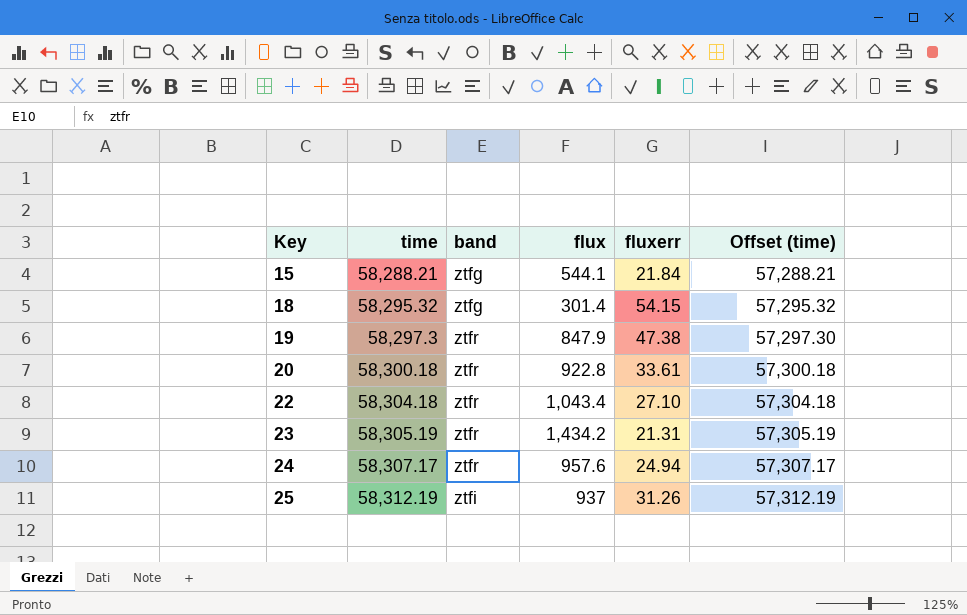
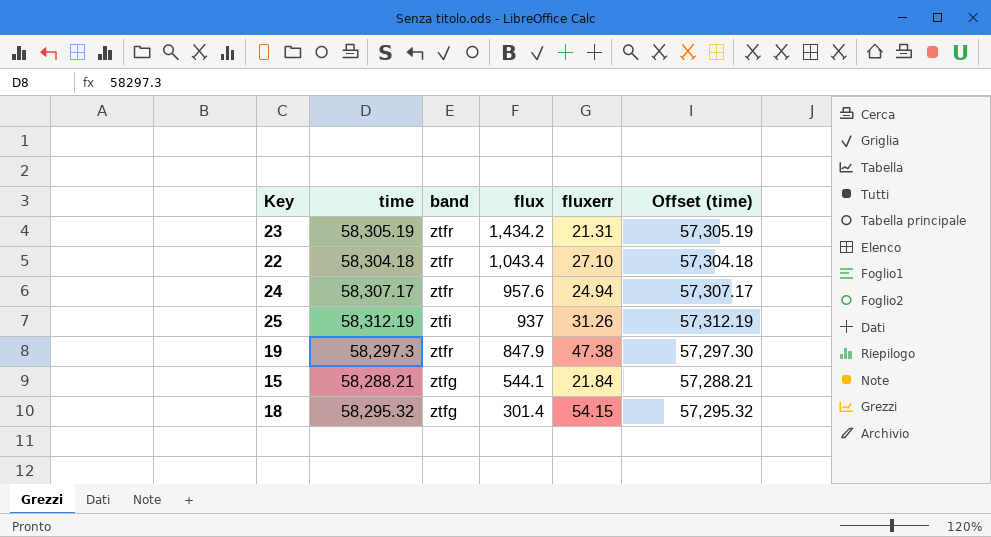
row order: Key ascending -> flux descending
row 20: 58,300.18 | ztfr | 922.8 | 33.61 | 57,300.18 -> none

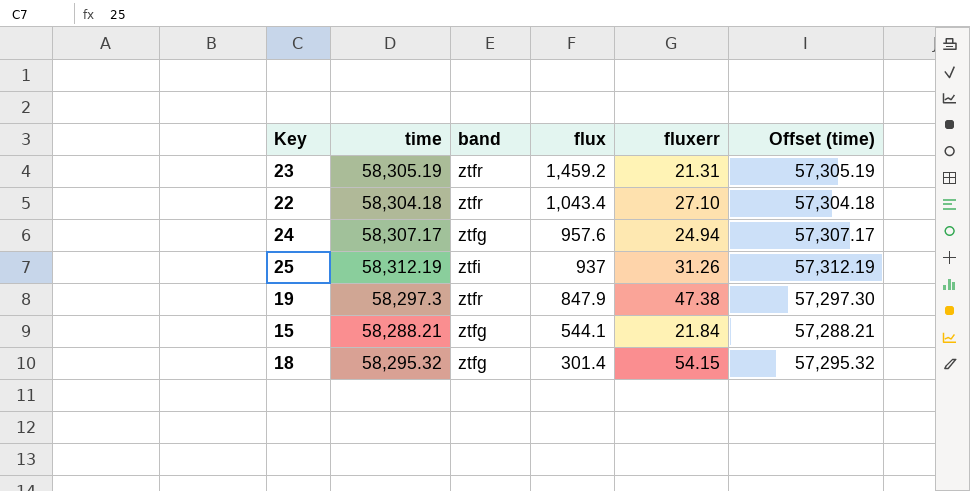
23 | flux: 1,434.2 -> 1,459.2
24 | band: ztfr -> ztfg

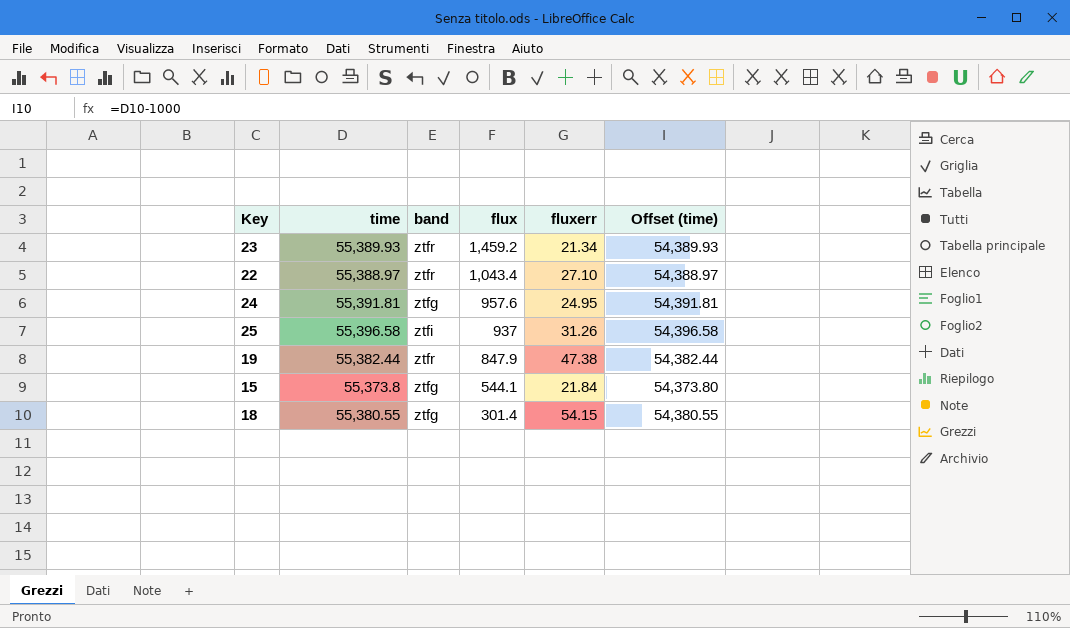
23 | time: 58,305.19 -> 55,389.93
23 | fluxerr: 21.31 -> 21.34
23 | Offset (time): 57,305.19 -> 54,389.93
22 | time: 58,304.18 -> 55,388.97
22 | Offset (time): 57,304.18 -> 54,388.97
24 | time: 58,307.17 -> 55,391.81
24 | fluxerr: 24.94 -> 24.95
24 | Offset (time): 57,307.17 -> 54,391.81
25 | time: 58,312.19 -> 55,396.58
25 | Offset (time): 57,312.19 -> 54,396.58
19 | time: 58,297.3 -> 55,382.44
19 | Offset (time): 57,297.30 -> 54,382.44
15 | time: 58,288.21 -> 55,373.8
15 | Offset (time): 57,288.21 -> 54,373.80
18 | time: 58,295.32 -> 55,380.55
18 | Offset (time): 57,295.32 -> 54,380.55

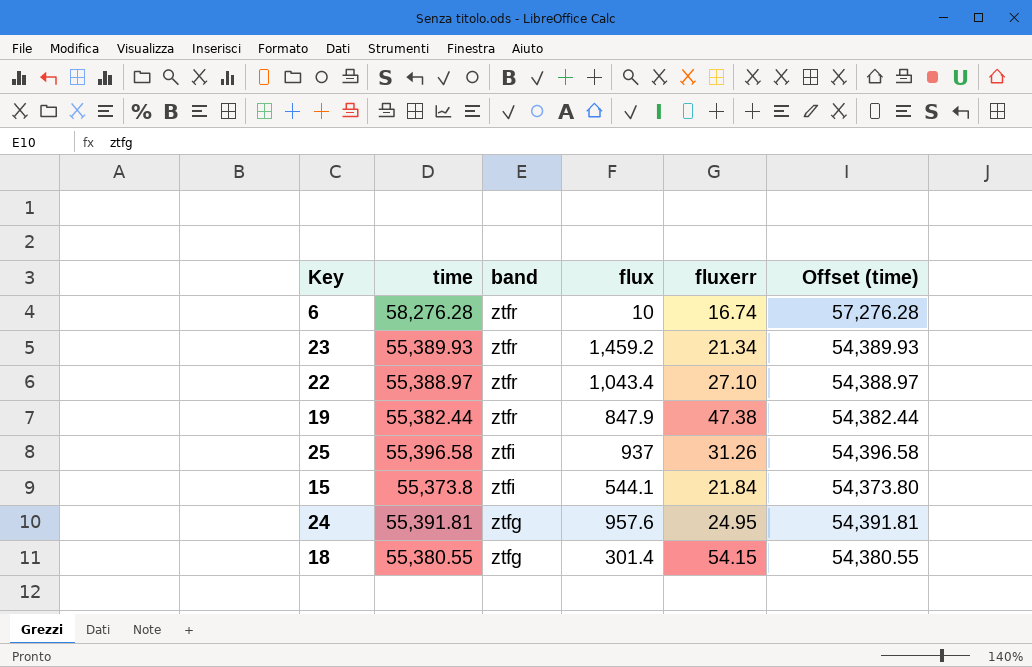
row order: flux descending -> band descending
row 6: none -> 58,276.28 | ztfr | 10 | 16.74 | 57,276.28
15 | band: ztfg -> ztfi

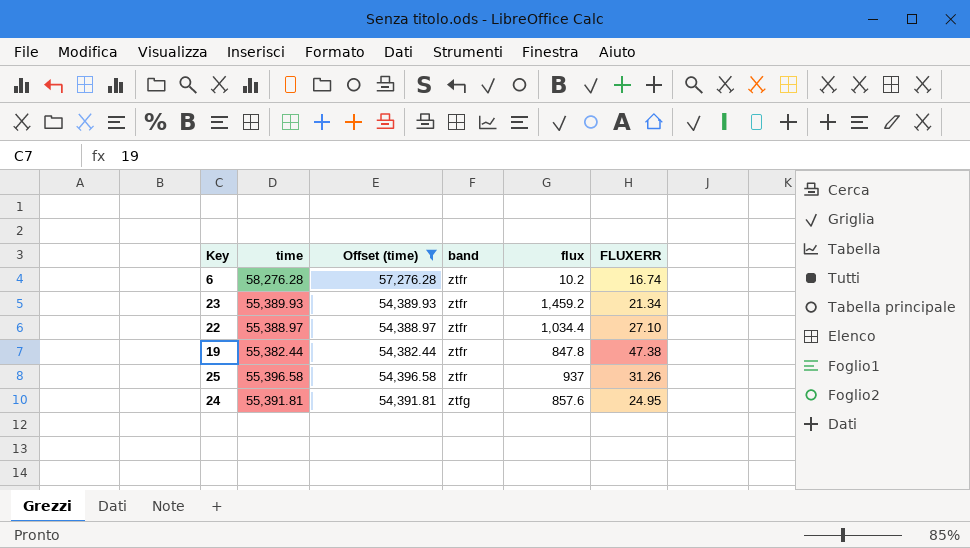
filter: none -> Offset (time) >= 54,382.44
column Offset (time) | position: 6 -> 3
column name: fluxerr -> FLUXERR
6 | flux: 10 -> 10.2
22 | flux: 1,043.4 -> 1,034.4
19 | flux: 847.9 -> 847.8
25 | band: ztfi -> ztfr
24 | flux: 957.6 -> 857.6

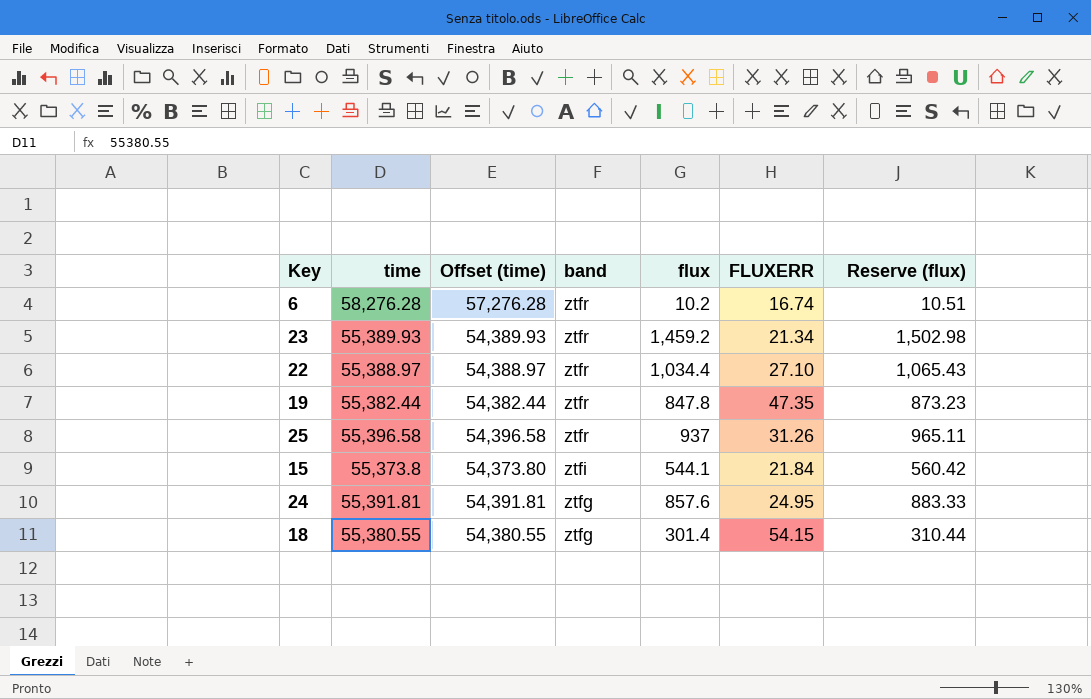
filter: Offset (time) >= 54,382.44 -> none
column Reserve (flux) | formula: none -> [flux] * 1.03
19 | FLUXERR: 47.38 -> 47.35

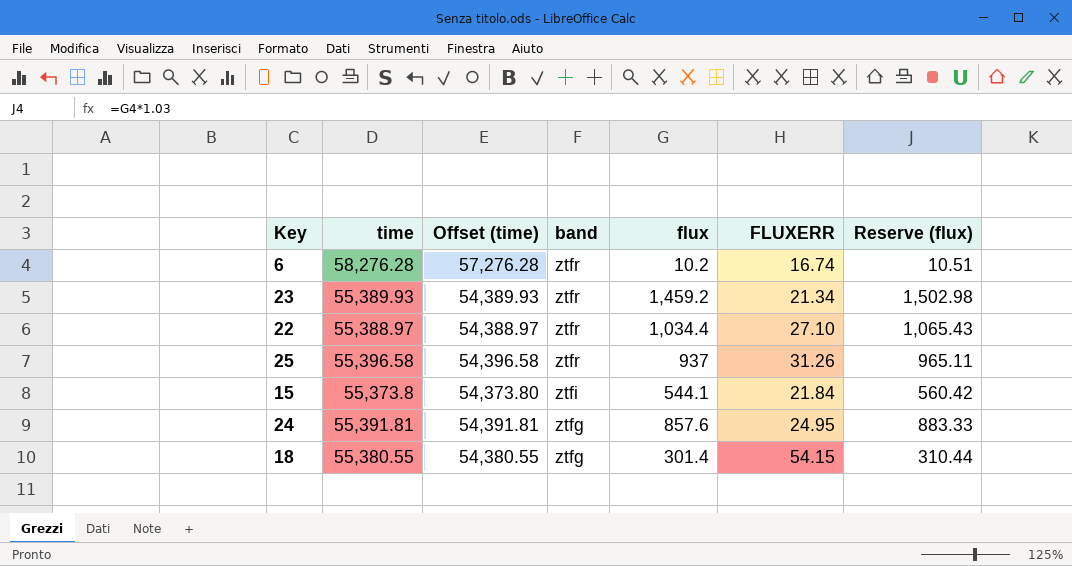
row 19: 55,382.44 | 54,382.44 | ztfr | 847.8 | 47.35 | 873.23 -> none

